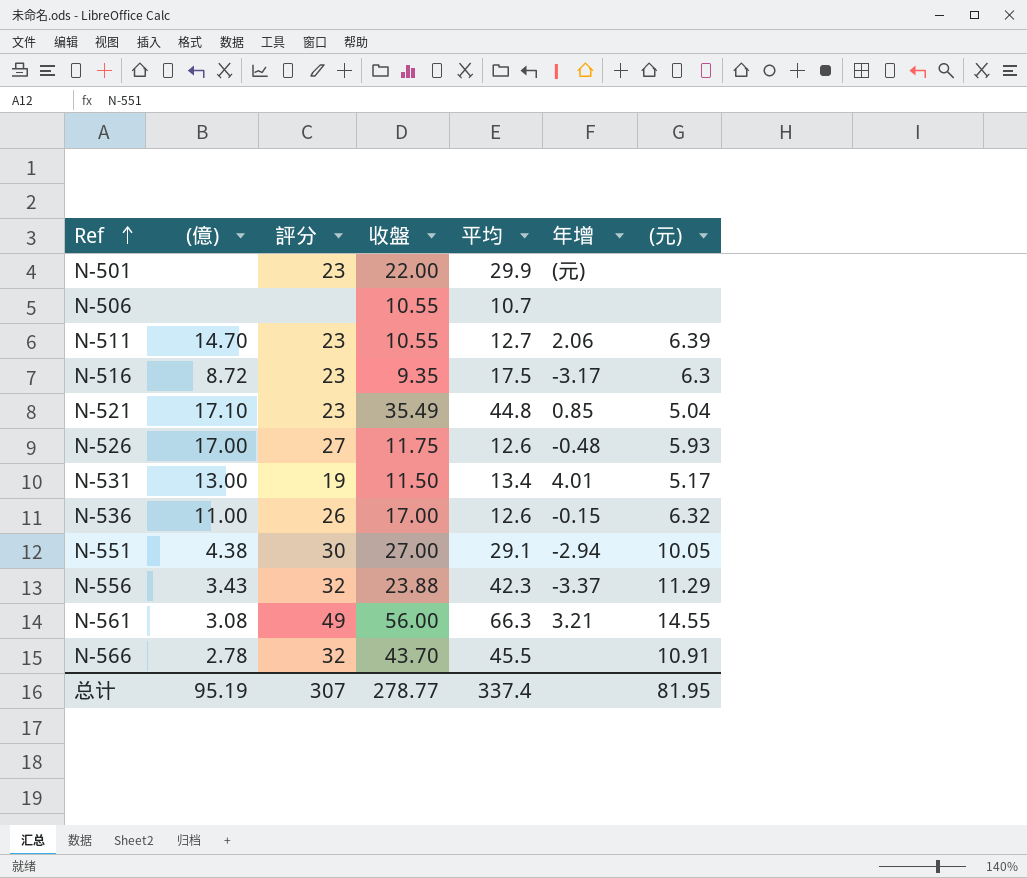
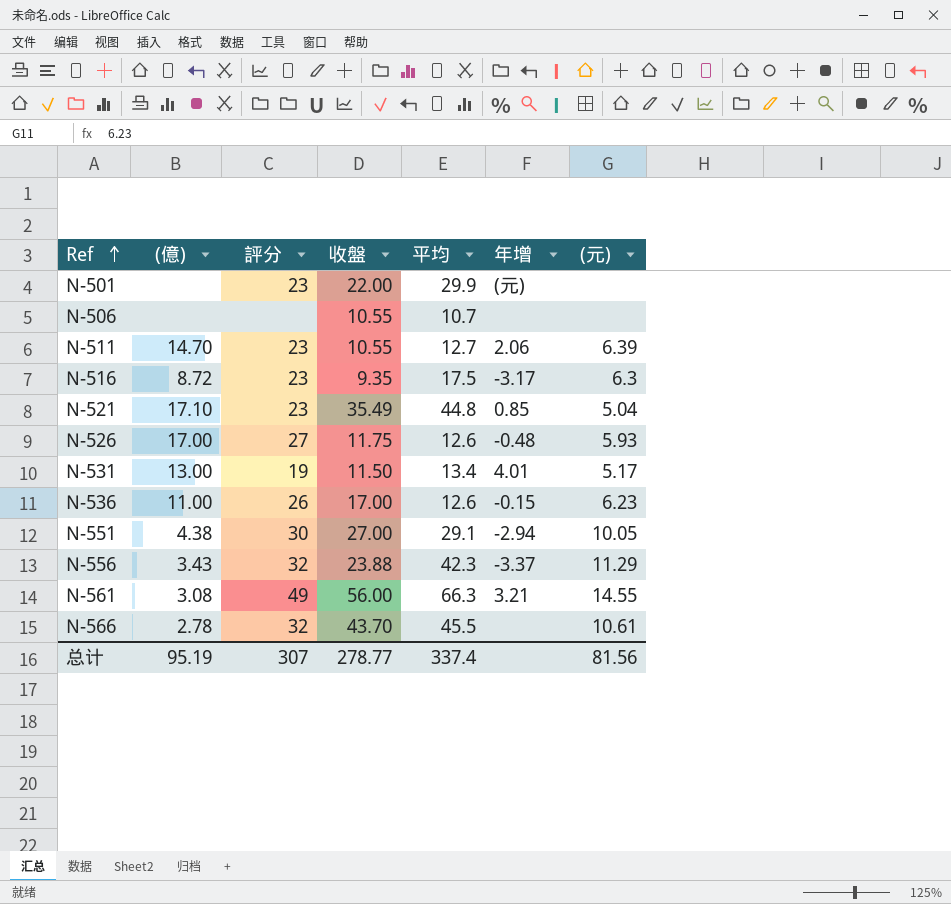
N-536 | (元): 6.32 -> 6.23
N-566 | (元): 10.91 -> 10.61
总计 | (元): 81.95 -> 81.56

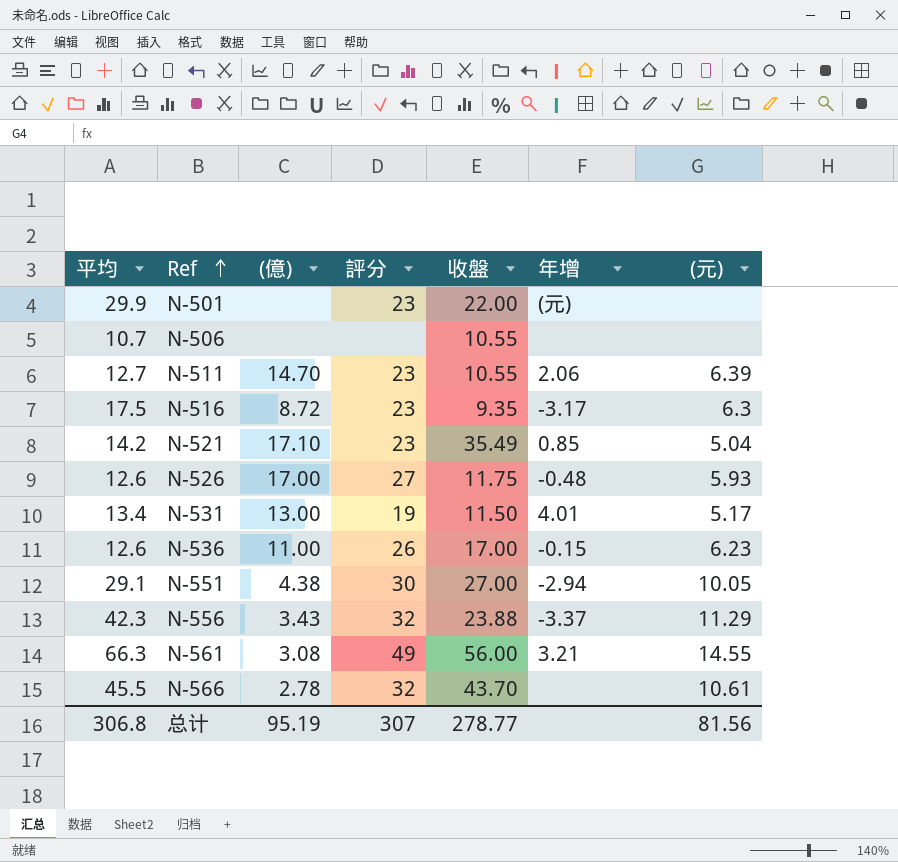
column 平均 | position: 5 -> 1
N-521 | 平均: 44.8 -> 14.2
总计 | 平均: 337.4 -> 306.8

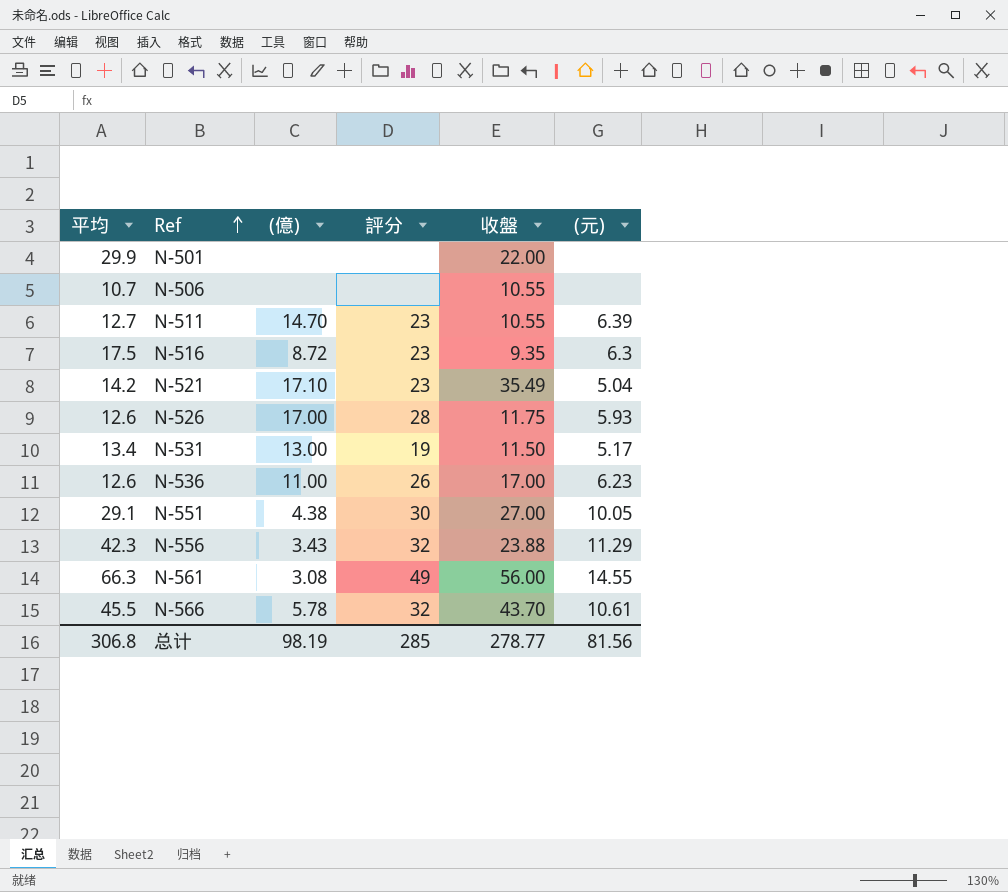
column 年增 | position: 6 -> none
N-501 | 評分: 23 -> none
N-526 | 評分: 27 -> 28
N-566 | (億): 2.78 -> 5.78
总计 | (億): 95.19 -> 98.19
总计 | 評分: 307 -> 285

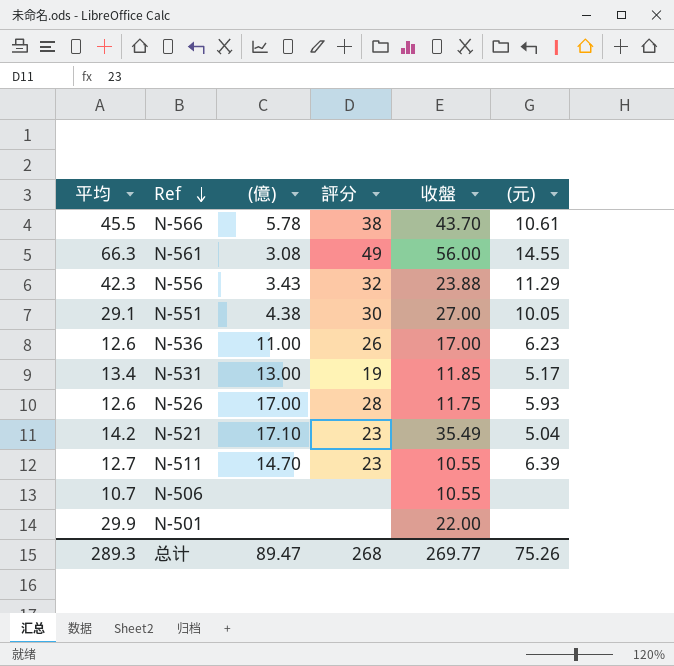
row order: Ref ascending -> Ref descending
row N-516: 17.5 | 8.72 | 23 | 9.35 | 6.3 -> none
N-566 | 評分: 32 -> 38
N-531 | 收盤: 11.50 -> 11.85
总计 | 平均: 306.8 -> 289.3
总计 | (億): 98.19 -> 89.47
总计 | 評分: 285 -> 268
总计 | 收盤: 278.77 -> 269.77
总计 | (元): 81.56 -> 75.26

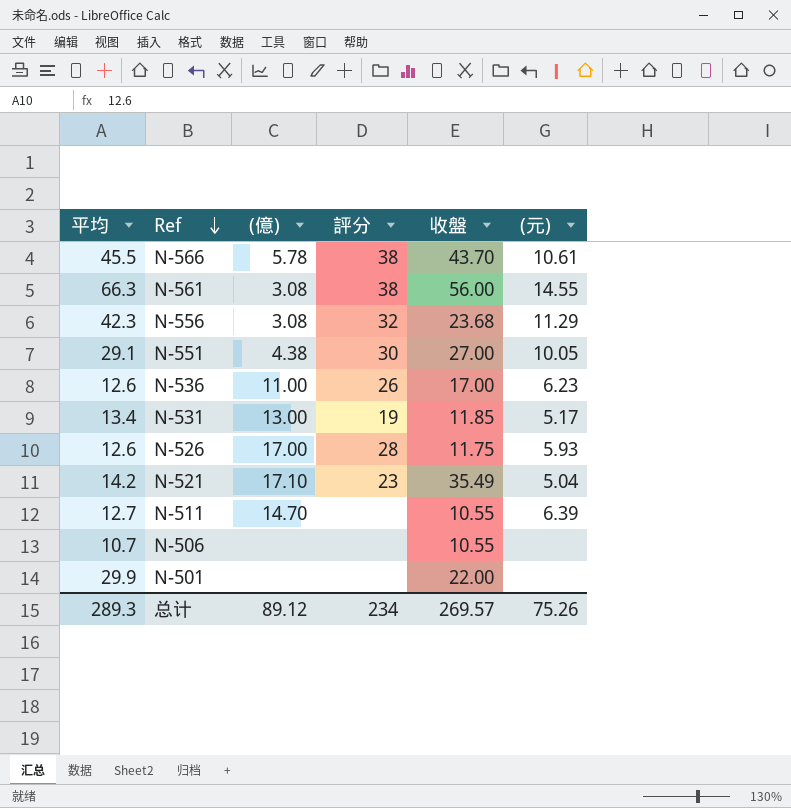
N-561 | 評分: 49 -> 38
N-556 | (億): 3.43 -> 3.08
N-556 | 收盤: 23.88 -> 23.68
N-511 | 評分: 23 -> none
总计 | (億): 89.47 -> 89.12
总计 | 評分: 268 -> 234
总计 | 收盤: 269.77 -> 269.57

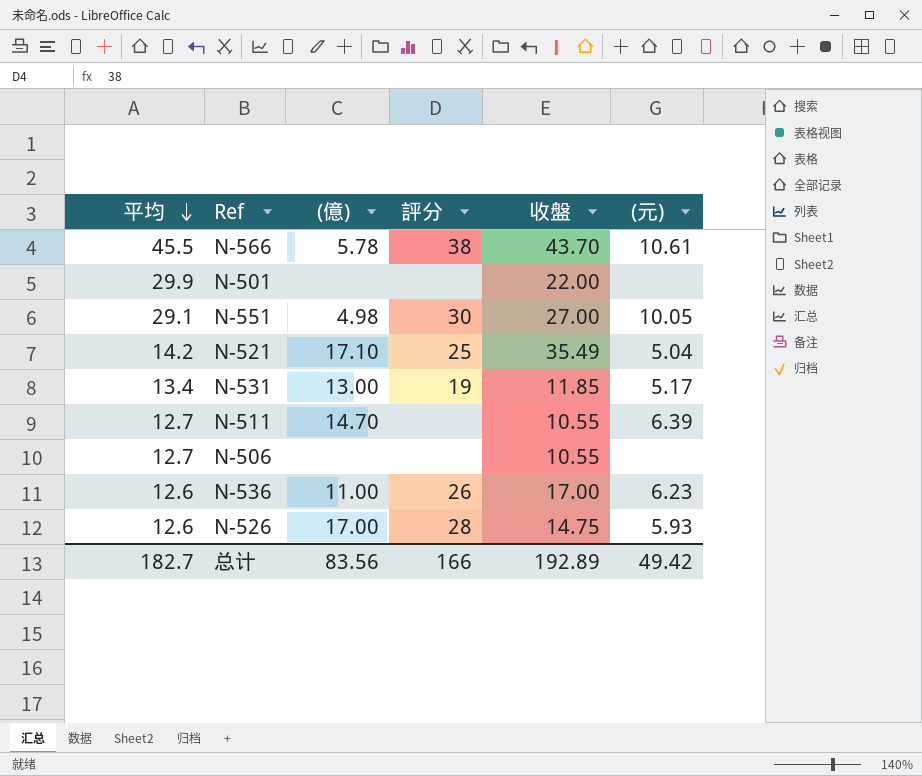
row order: Ref descending -> 平均 descending
row N-561: 66.3 | 3.08 | 38 | 56.00 | 14.55 -> none
row N-556: 42.3 | 3.08 | 32 | 23.68 | 11.29 -> none
N-551 | (億): 4.38 -> 4.98
N-521 | 評分: 23 -> 25
N-506 | 平均: 10.7 -> 12.7
N-526 | 收盤: 11.75 -> 14.75
总计 | 平均: 289.3 -> 182.7
总计 | (億): 89.12 -> 83.56
总计 | 評分: 234 -> 166
总计 | 收盤: 269.57 -> 192.89
总计 | (元): 75.26 -> 49.42

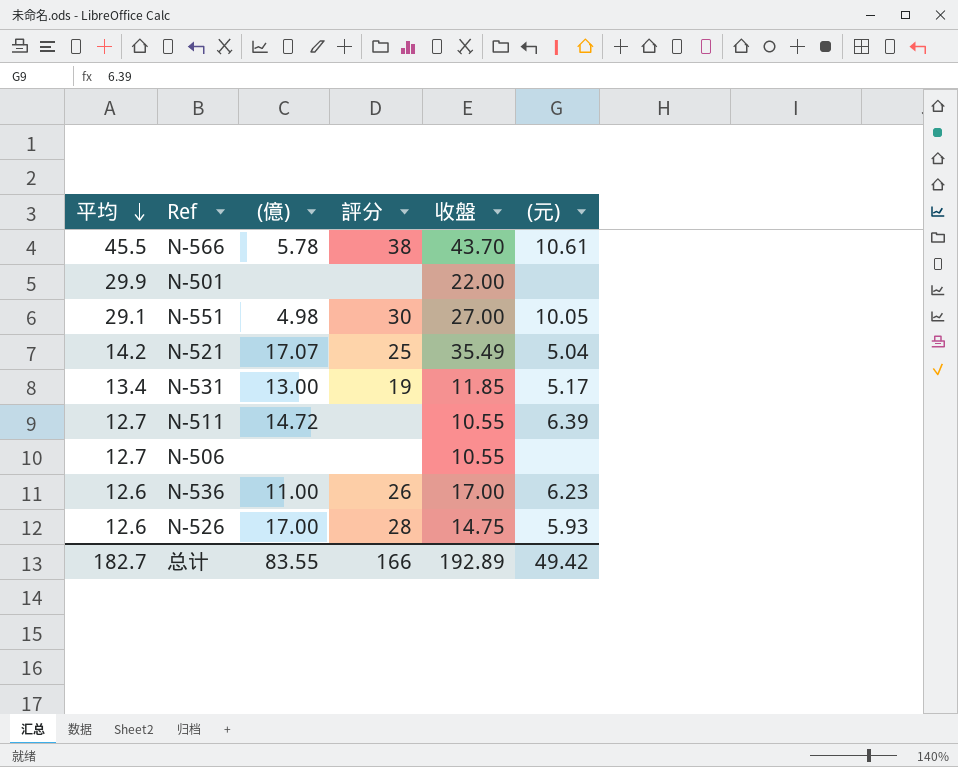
N-521 | (億): 17.10 -> 17.07
N-511 | (億): 14.70 -> 14.72
总计 | (億): 83.56 -> 83.55

